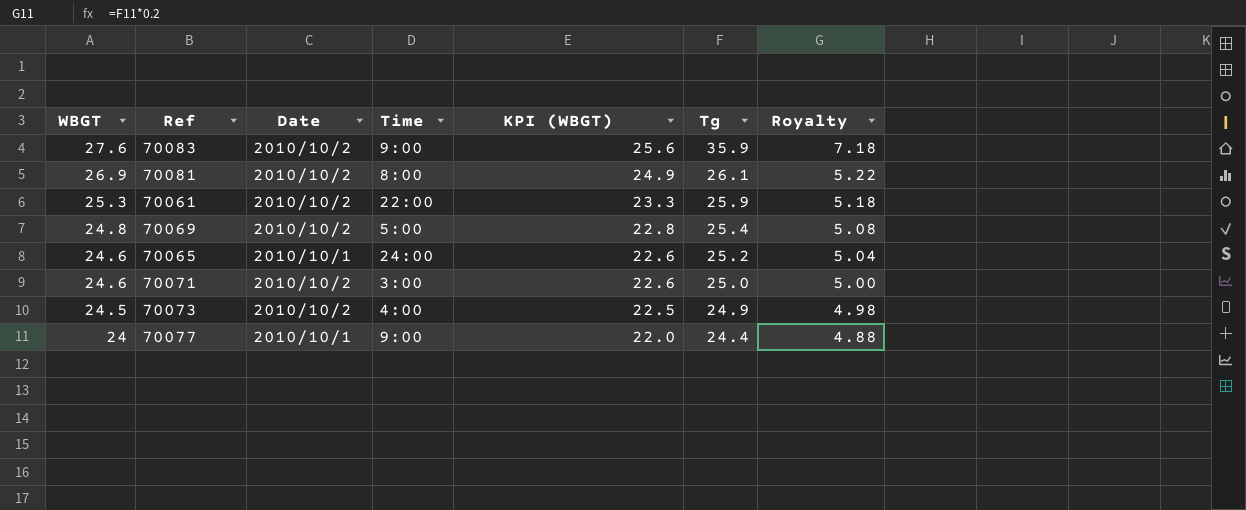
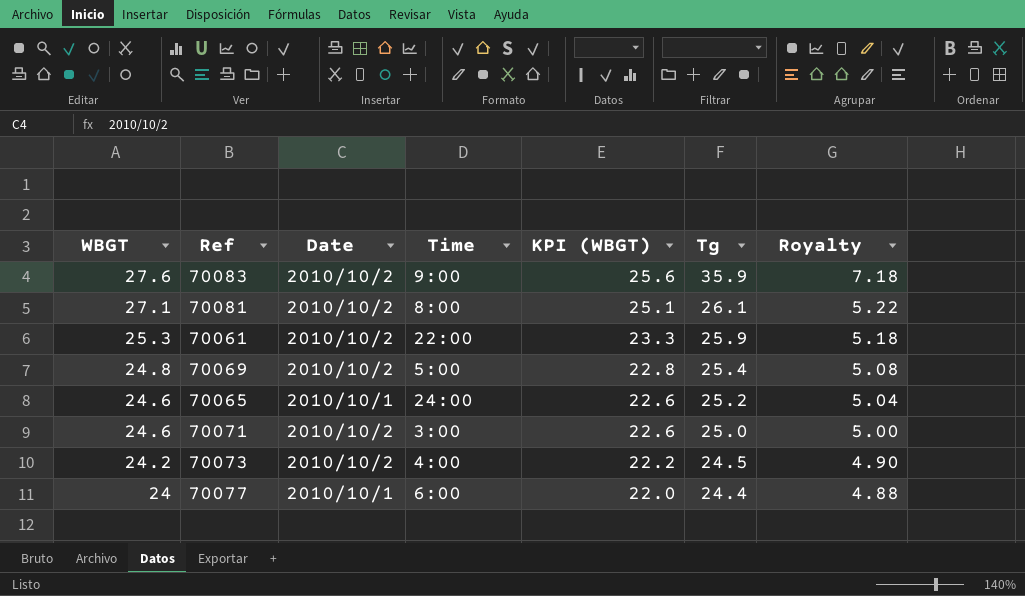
70081 | WBGT: 26.9 -> 27.1
70081 | KPI (WBGT): 24.9 -> 25.1
70073 | WBGT: 24.5 -> 24.2
70073 | KPI (WBGT): 22.5 -> 22.2
70073 | Tg: 24.9 -> 24.5
70073 | Royalty: 4.98 -> 4.90
70077 | Time: 9:00 -> 6:00

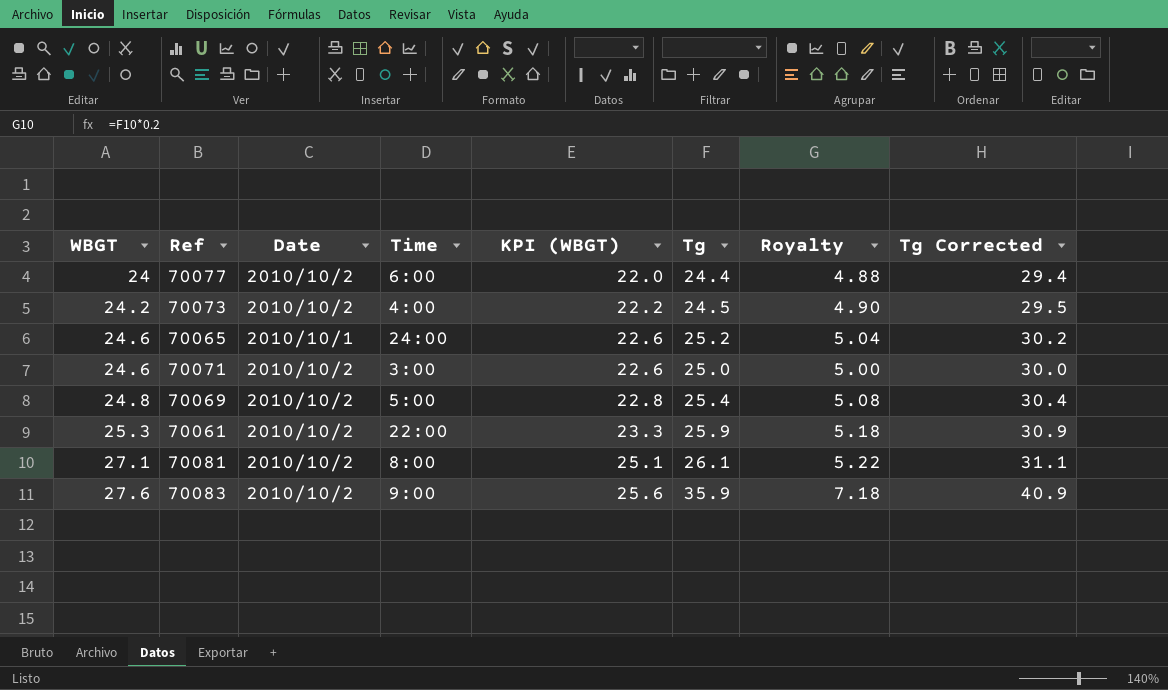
row order: WBGT descending -> WBGT ascending
column Tg Corrected | formula: none -> [Tg] + 5
70077 | Date: 2010/10/1 -> 2010/10/2

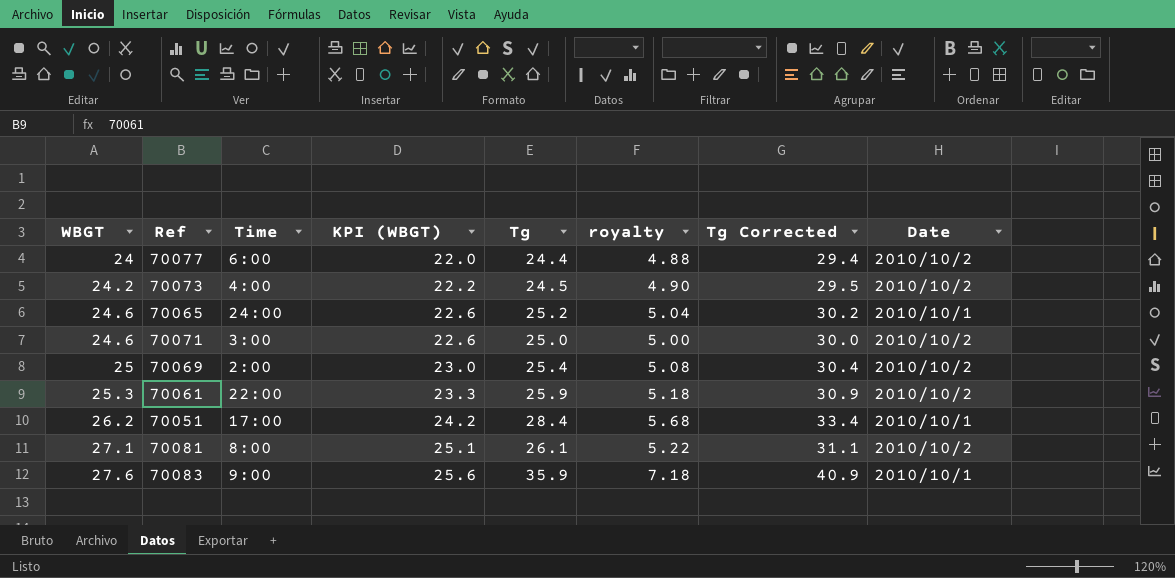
column name: Royalty -> royalty
column Date | position: 3 -> 8
70069 | WBGT: 24.8 -> 25
70069 | Time: 5:00 -> 2:00
70069 | KPI (WBGT): 22.8 -> 23.0
row 70051: none -> 26.2 | 17:00 | 24.2 | 28.4 | 5.68 | 33.4 | 2010/10/1
70083 | Date: 2010/10/2 -> 2010/10/1

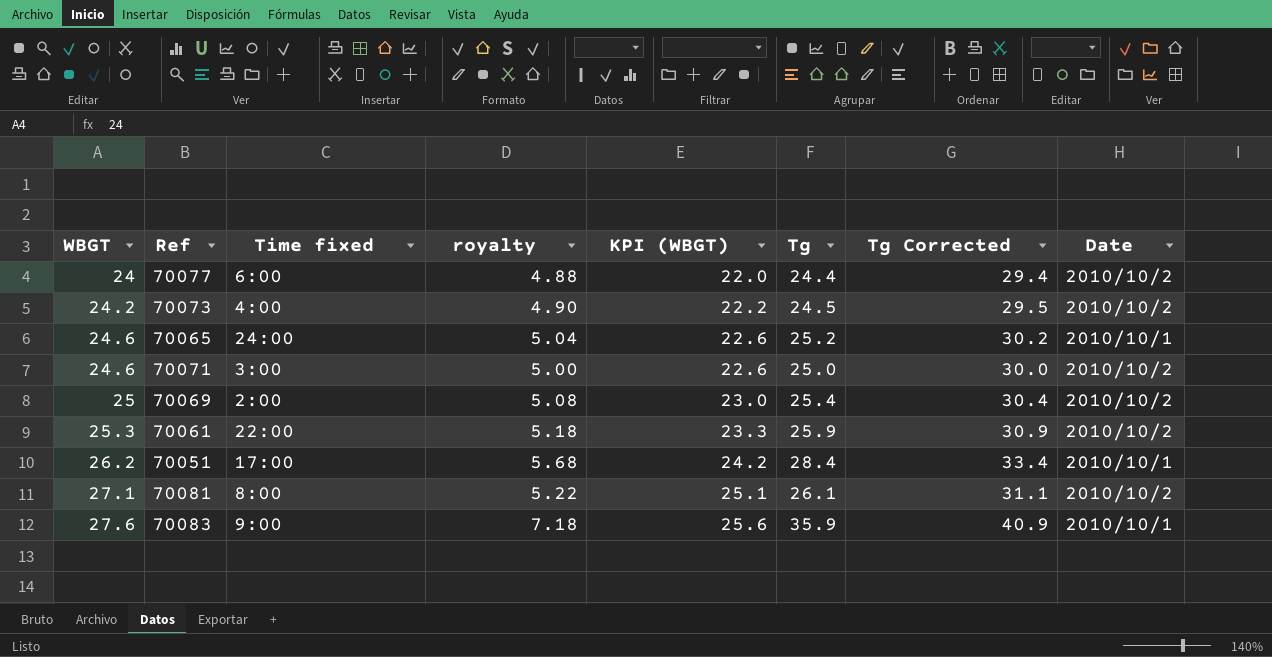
column name: Time -> Time fixed
column royalty | position: 6 -> 4

